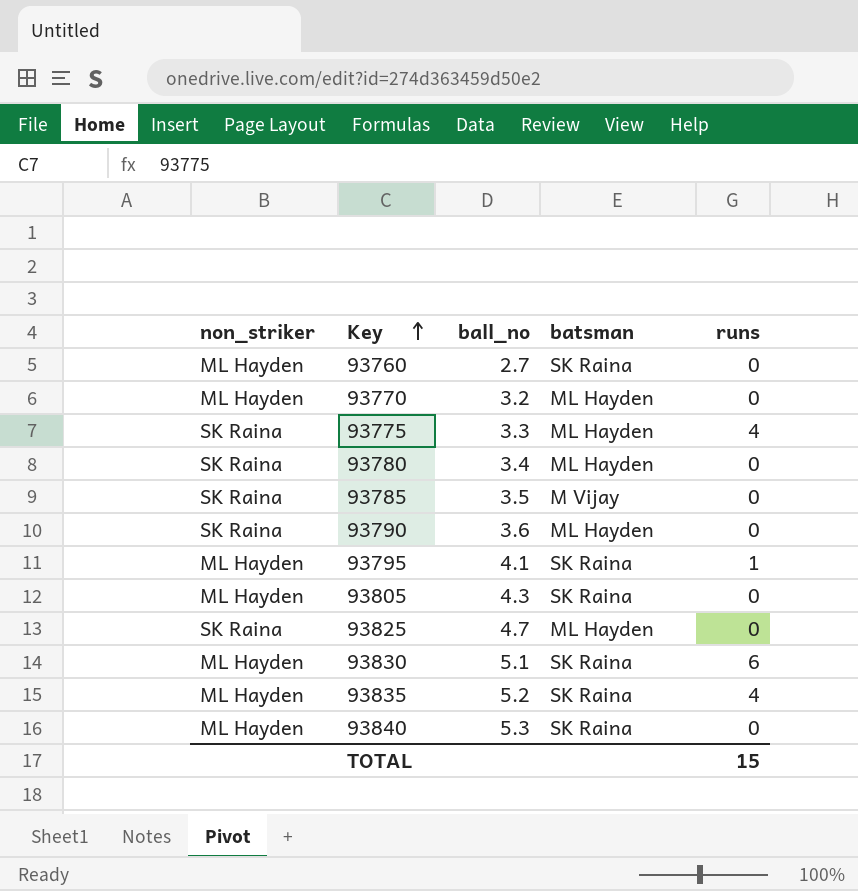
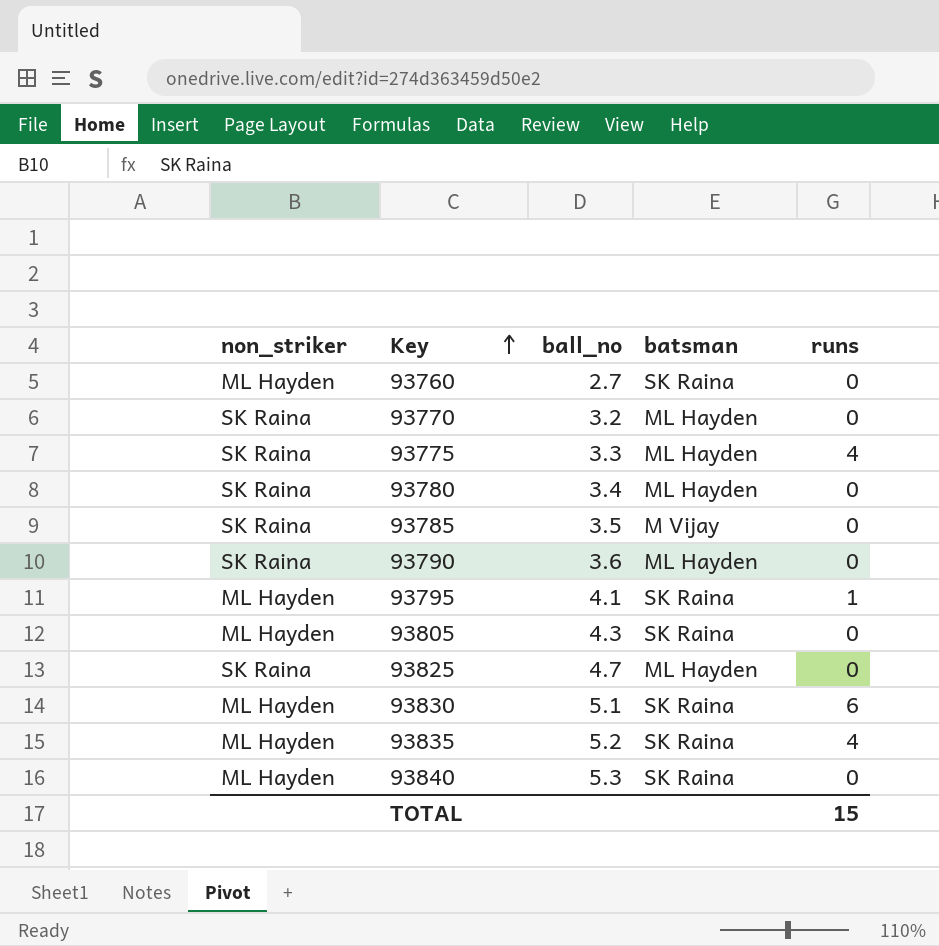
93770 | non_striker: ML Hayden -> SK Raina

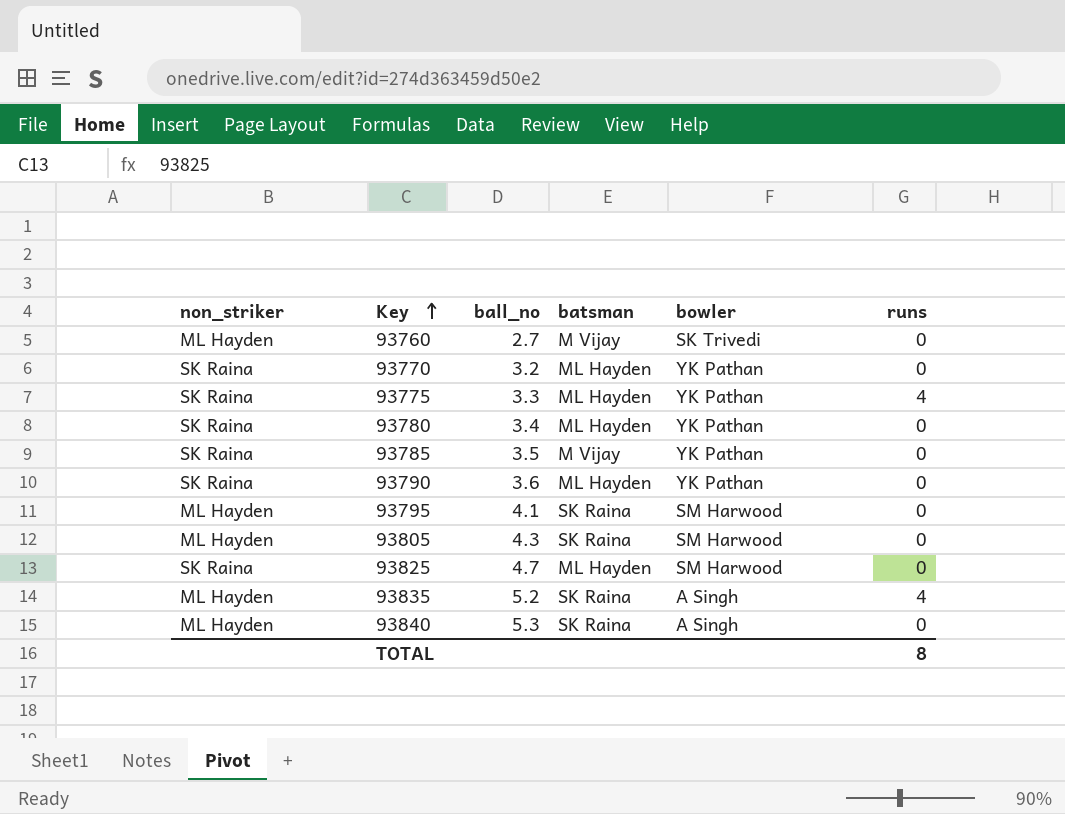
column bowler | position: none -> 5
row 93830: ML Hayden | 5.1 | SK Raina | 6 -> none
93760 | batsman: SK Raina -> M Vijay
93795 | runs: 1 -> 0
TOTAL | runs: 15 -> 8

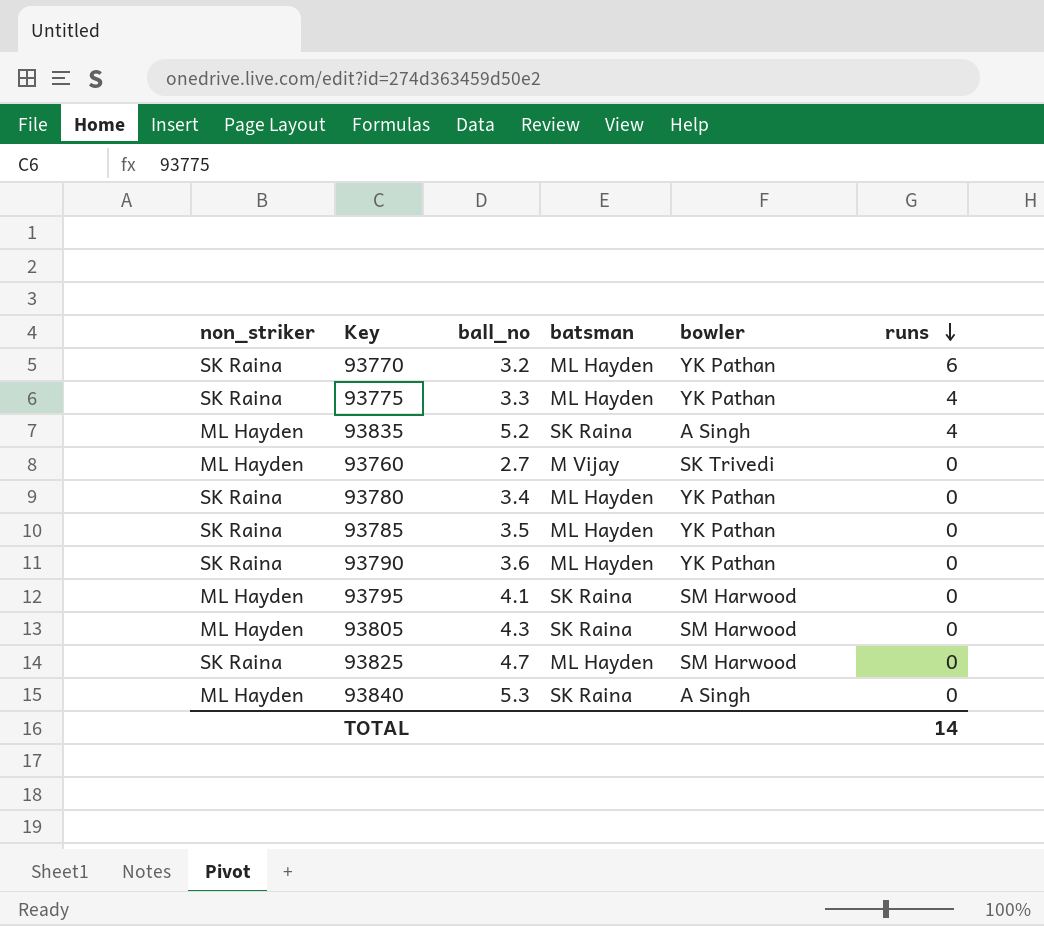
row order: Key ascending -> runs descending
93770 | runs: 0 -> 6
93785 | batsman: M Vijay -> ML Hayden
TOTAL | runs: 8 -> 14

